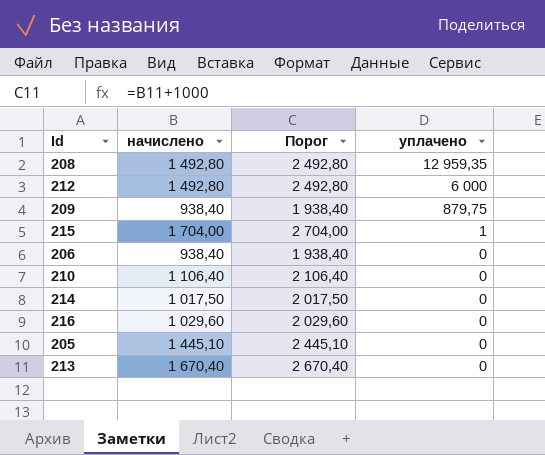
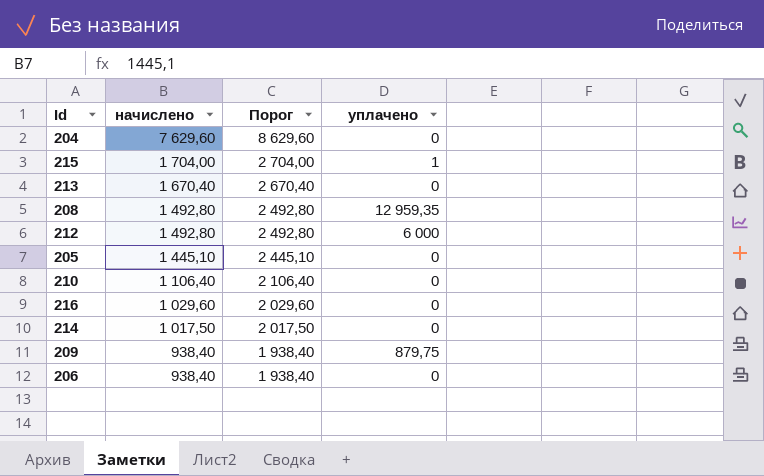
row order: уплачено descending -> начислено descending
row 204: none -> 7 629,60 | 8 629,60 | 0

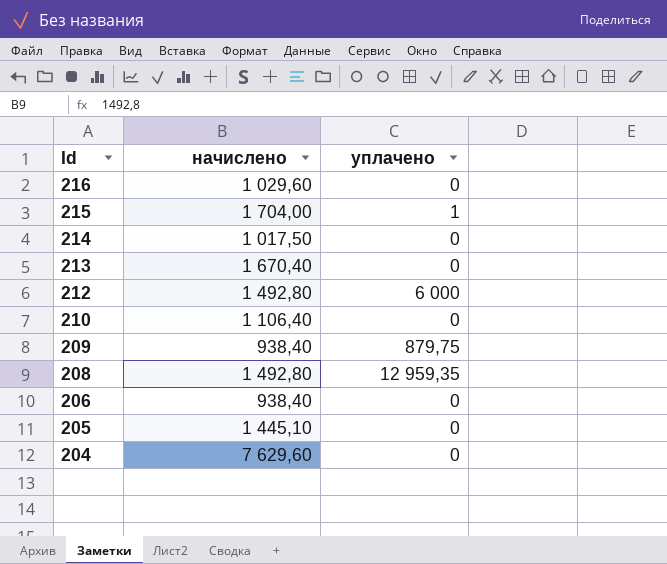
row order: начислено descending -> Id descending
column Порог | formula: [начислено] + 1000 -> none

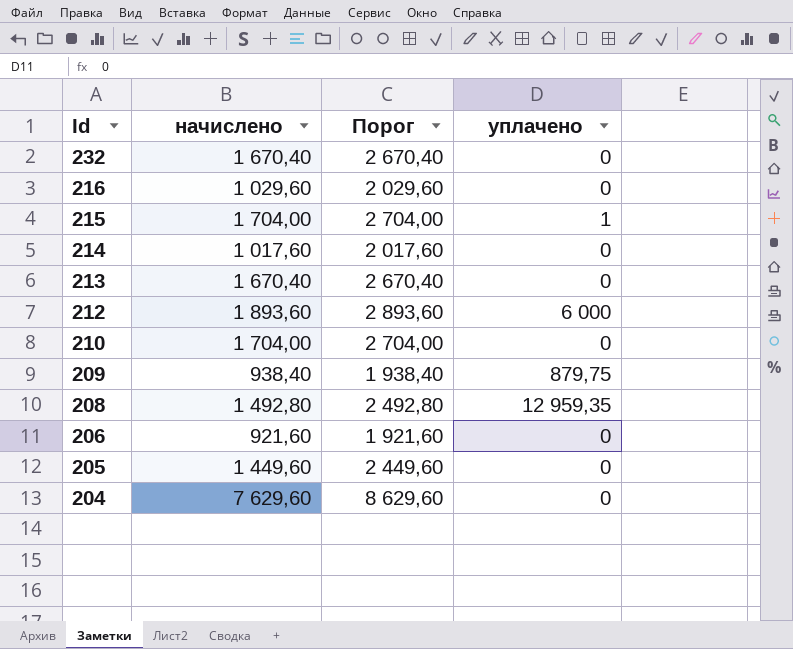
column Порог | formula: none -> [начислено] + 1000
row 232: none -> 1 670,40 | 2 670,40 | 0
214 | начислено: 1 017,50 -> 1 017,60
212 | начислено: 1 492,80 -> 1 893,60
210 | начислено: 1 106,40 -> 1 704,00
206 | начислено: 938,40 -> 921,60
205 | начислено: 1 445,10 -> 1 449,60

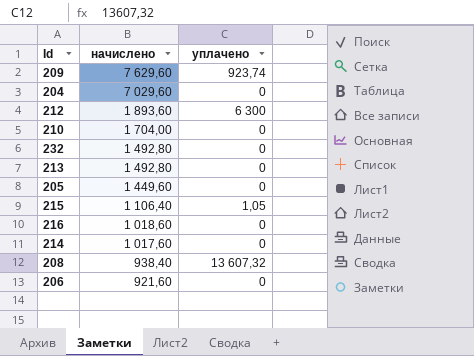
row order: Id descending -> начислено descending
column Порог | formula: [начислено] + 1000 -> none
209 | начислено: 938,40 -> 7 629,60
209 | уплачено: 879,75 -> 923,74
204 | начислено: 7 629,60 -> 7 029,60
212 | уплачено: 6 000 -> 6 300
232 | начислено: 1 670,40 -> 1 492,80
213 | начислено: 1 670,40 -> 1 492,80
215 | начислено: 1 704,00 -> 1 106,40
215 | уплачено: 1 -> 1,05
216 | начислено: 1 029,60 -> 1 018,60
208 | начислено: 1 492,80 -> 938,40
208 | уплачено: 12 959,35 -> 13 607,32

